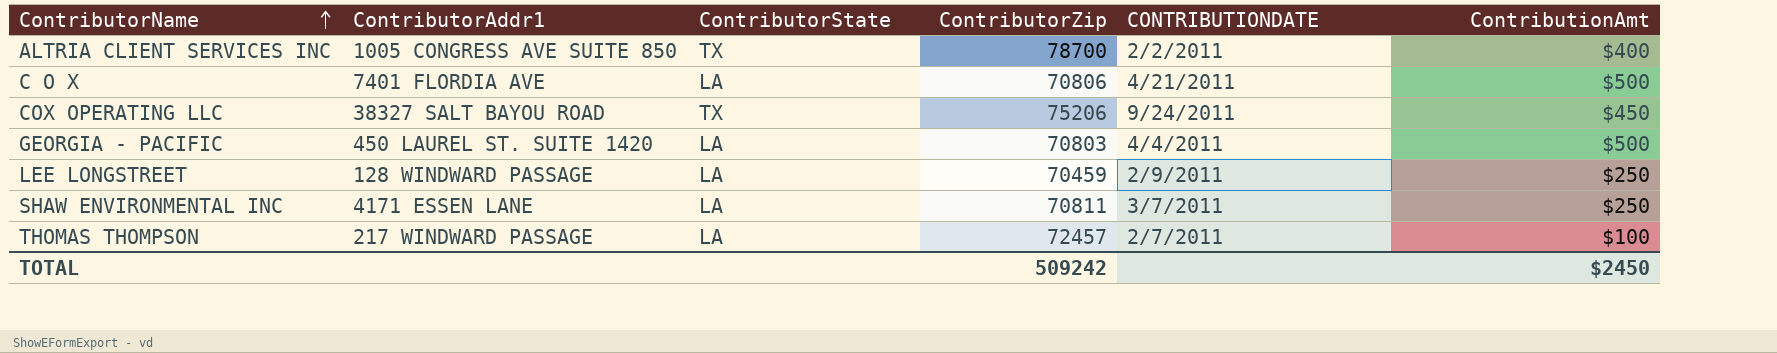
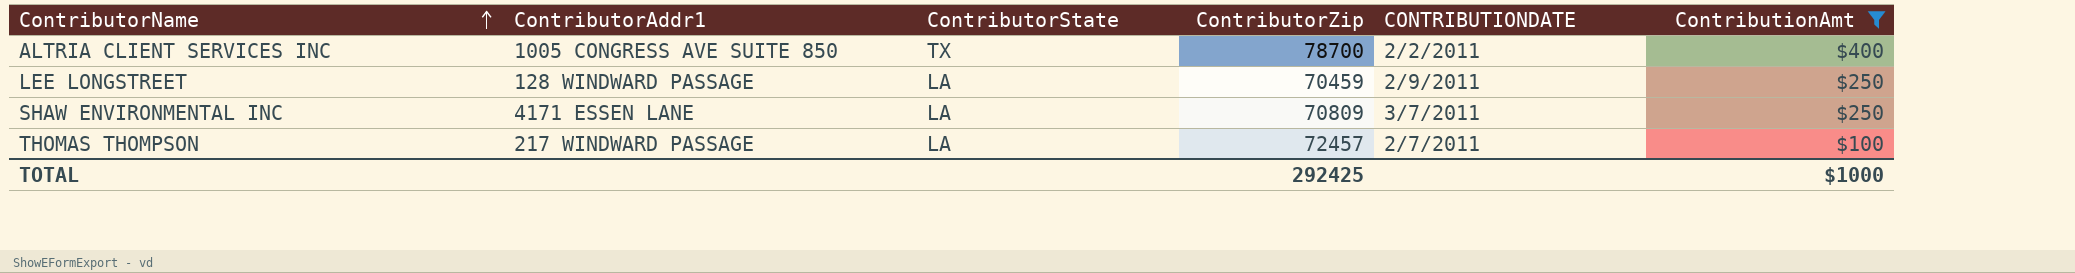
filter: none -> ContributionAmt <= $400
SHAW ENVIRONMENTAL INC | ContributorZip: 70811 -> 70809
TOTAL | ContributorZip: 509242 -> 292425
TOTAL | ContributionAmt: $2450 -> $1000

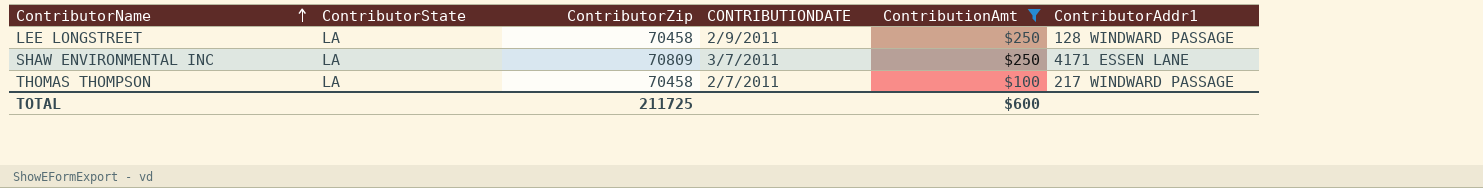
column ContributorAddr1 | position: 2 -> 6
row ALTRIA CLIENT SERVICES INC: 1005 CONGRESS AVE SUITE 850 | TX | 78700 | 2/2/2011 | $400 -> none
LEE LONGSTREET | ContributorZip: 70459 -> 70458
THOMAS THOMPSON | ContributorZip: 72457 -> 70458
TOTAL | ContributorZip: 292425 -> 211725
TOTAL | ContributionAmt: $1000 -> $600

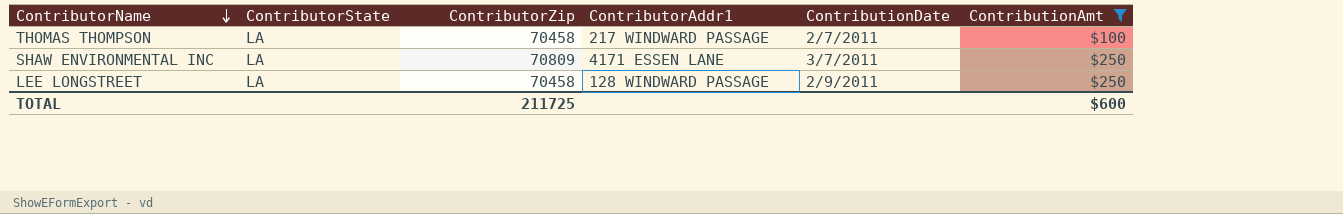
row order: ContributorName ascending -> ContributorName descending
column ContributorAddr1 | position: 6 -> 4
column name: CONTRIBUTIONDATE -> ContributionDate

